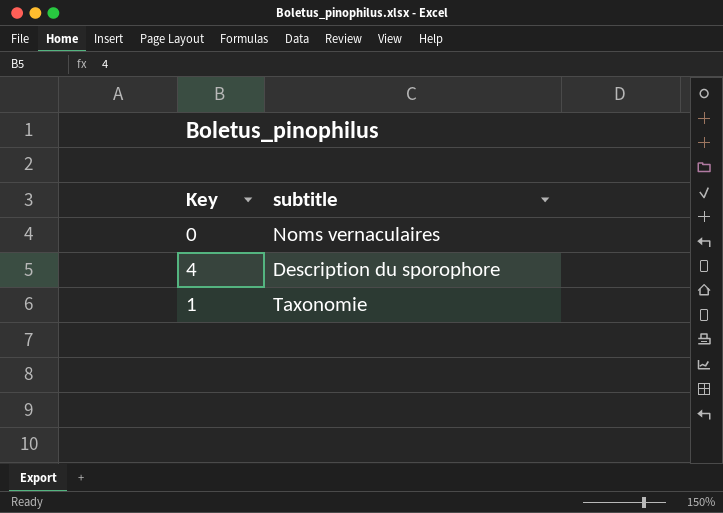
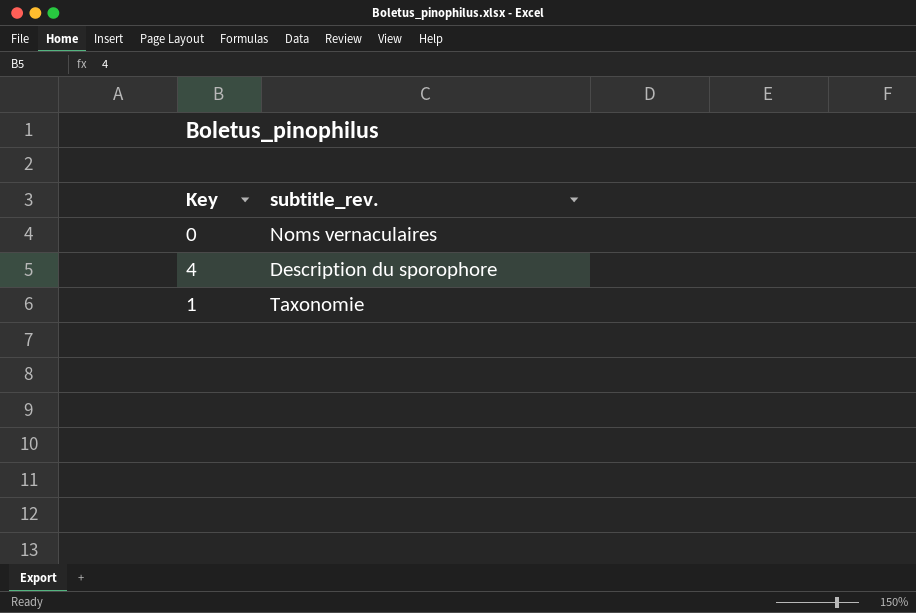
column name: subtitle -> subtitle_rev.

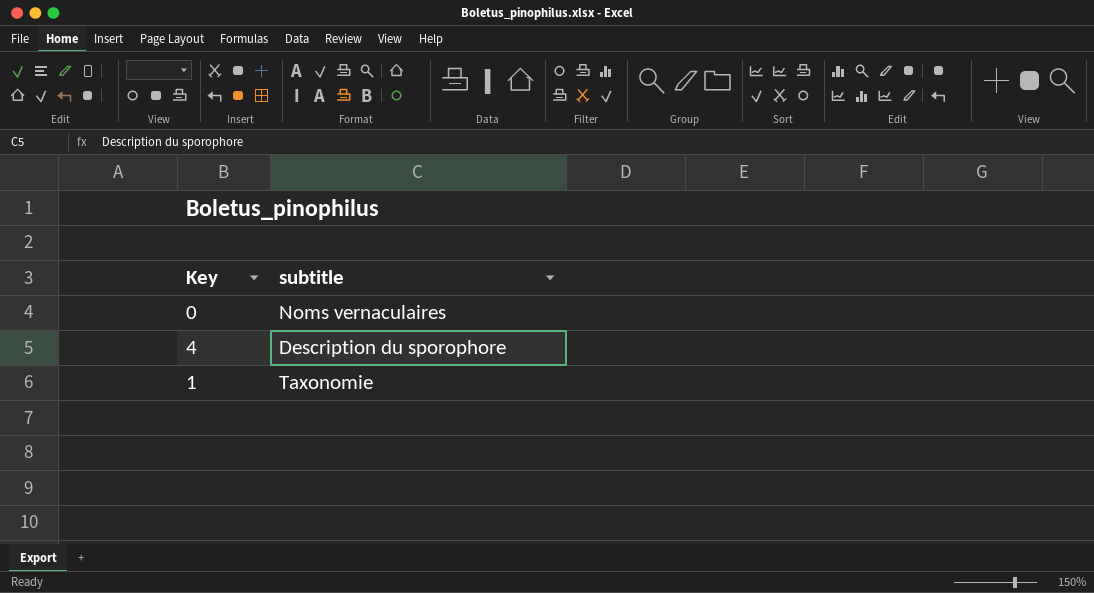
column name: subtitle_rev. -> subtitle

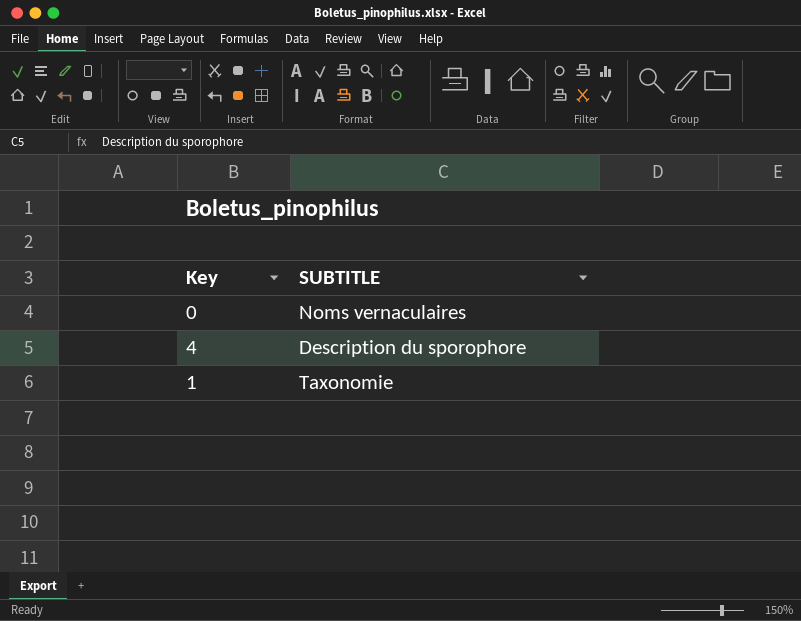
column name: subtitle -> SUBTITLE

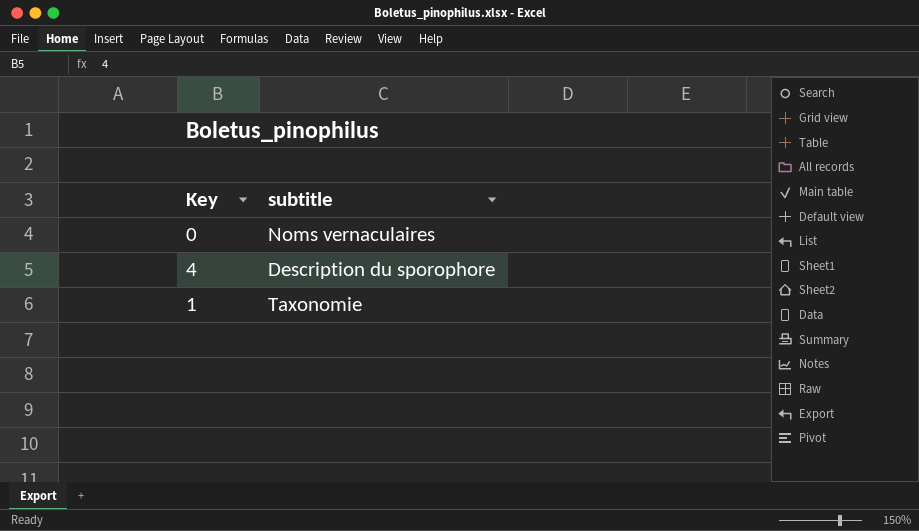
column name: SUBTITLE -> subtitle

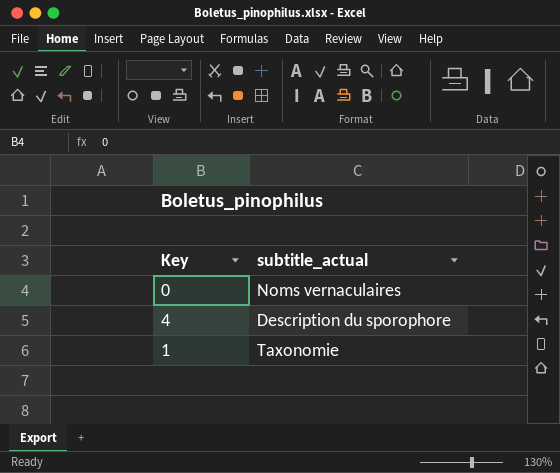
column name: subtitle -> subtitle_actual

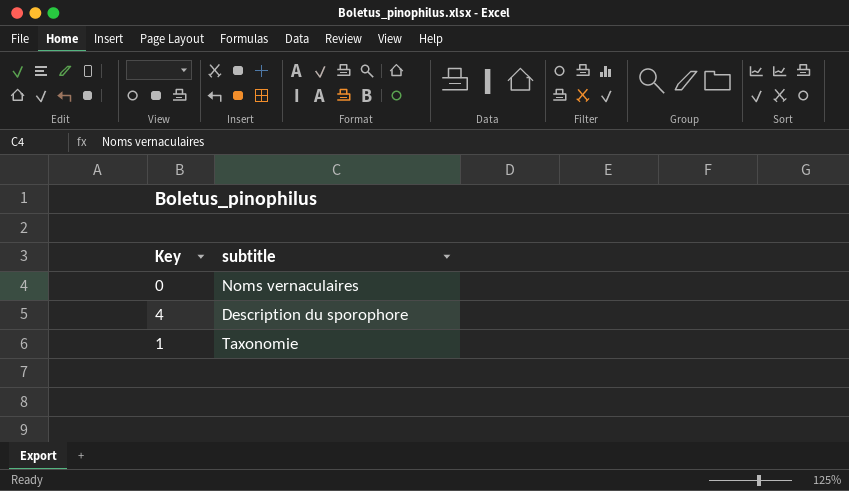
column name: subtitle_actual -> subtitle

